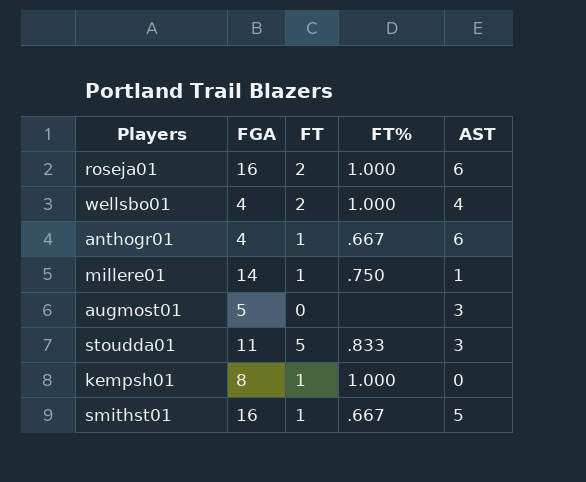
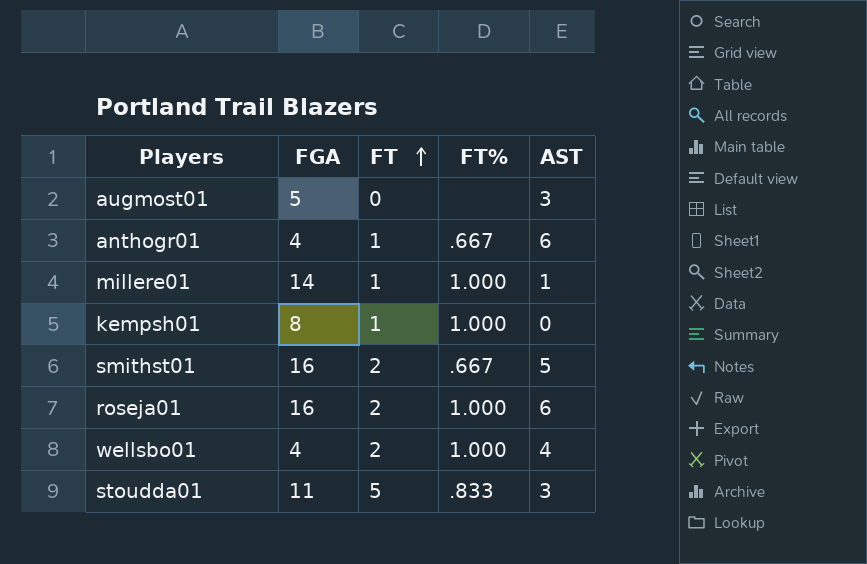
row order: none -> FT ascending
millere01 | FT%: .750 -> 1.000
smithst01 | FT: 1 -> 2

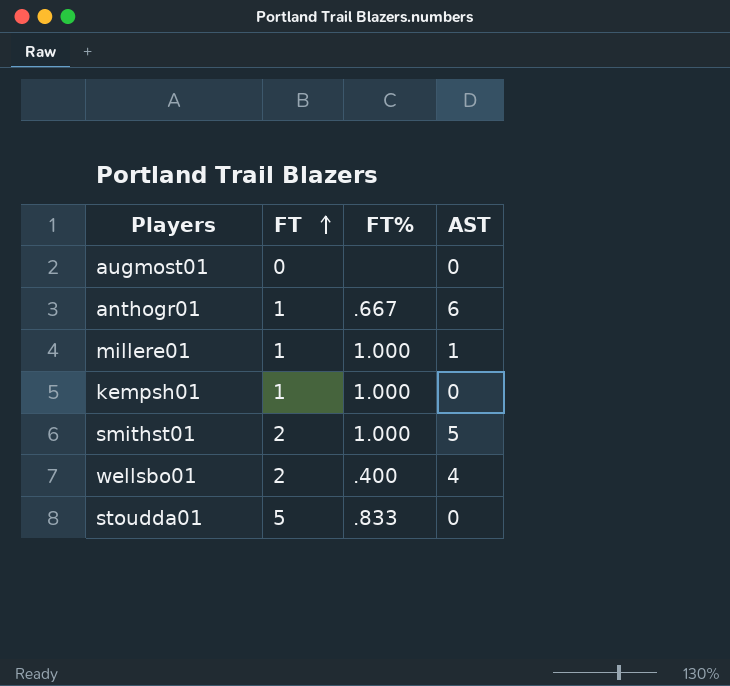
column FGA | position: 2 -> none
row roseja01: 16 | 2 | 1.000 | 6 -> none
augmost01 | AST: 3 -> 0
smithst01 | FT%: .667 -> 1.000
wellsbo01 | FT%: 1.000 -> .400
stoudda01 | AST: 3 -> 0

